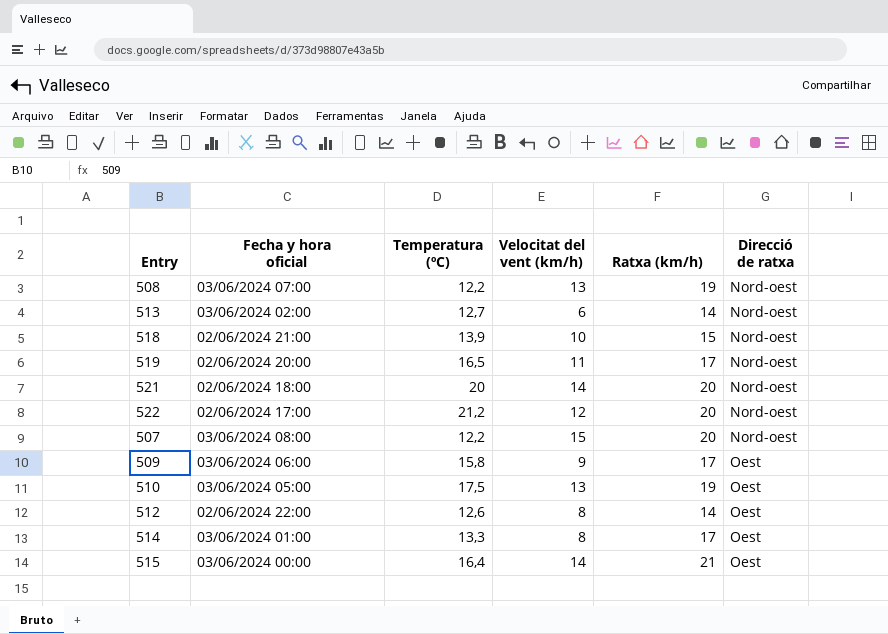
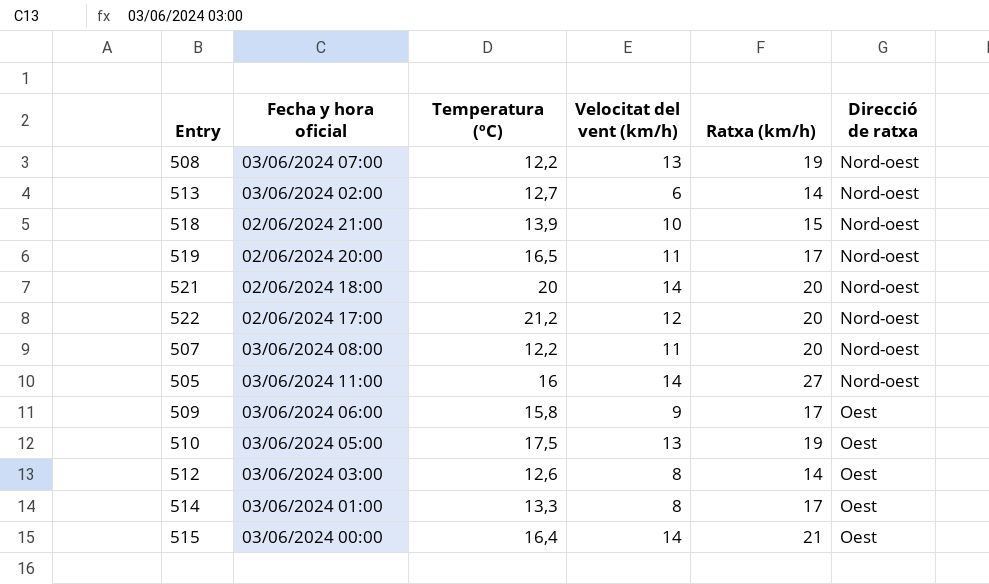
507 | Velocitat del vent (km/h): 15 -> 11
row 505: none -> 03/06/2024 11:00 | 16 | 14 | 27 | Nord-oest
512 | Fecha y hora oficial: 02/06/2024 22:00 -> 03/06/2024 03:00

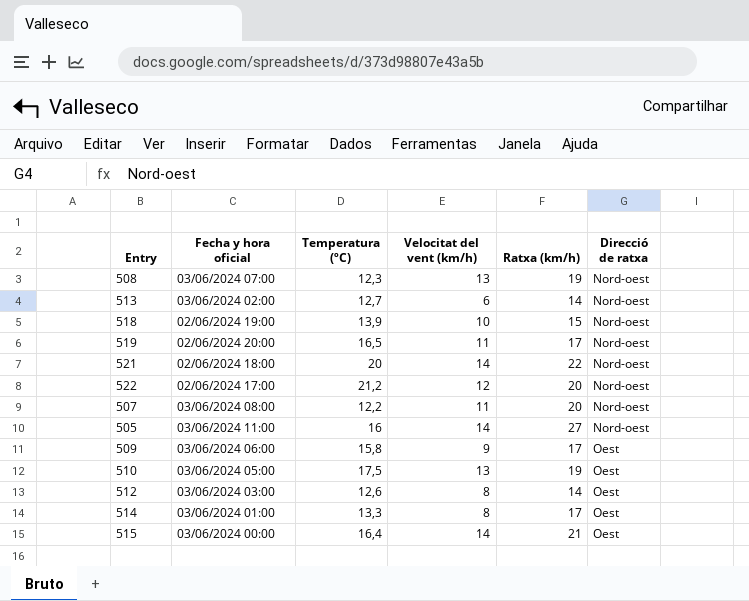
508 | Temperatura (ºC): 12,2 -> 12,3
518 | Fecha y hora oficial: 02/06/2024 21:00 -> 02/06/2024 19:00
521 | Ratxa (km/h): 20 -> 22

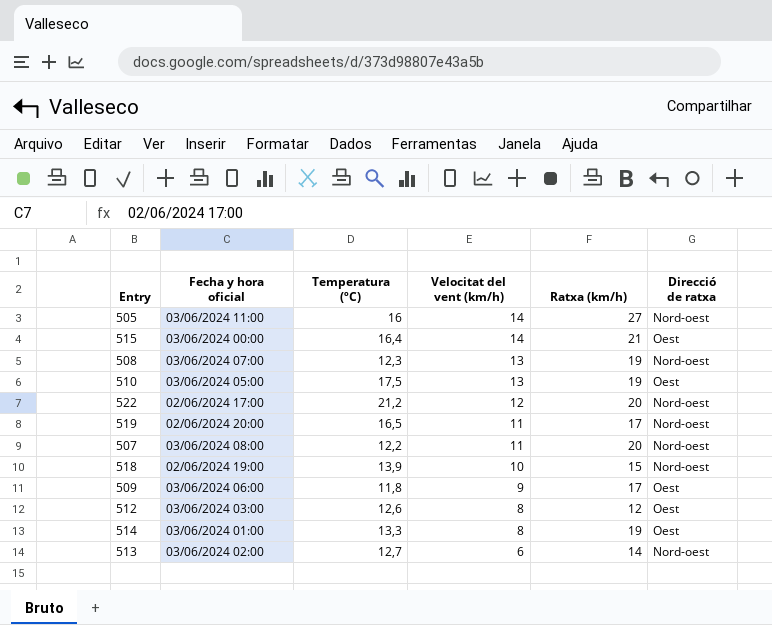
row order: Direcció de ratxa ascending -> Velocitat del vent (km/h) descending
row 521: 02/06/2024 18:00 | 20 | 14 | 22 | Nord-oest -> none
509 | Temperatura (ºC): 15,8 -> 11,8
512 | Ratxa (km/h): 14 -> 12
514 | Ratxa (km/h): 17 -> 19

